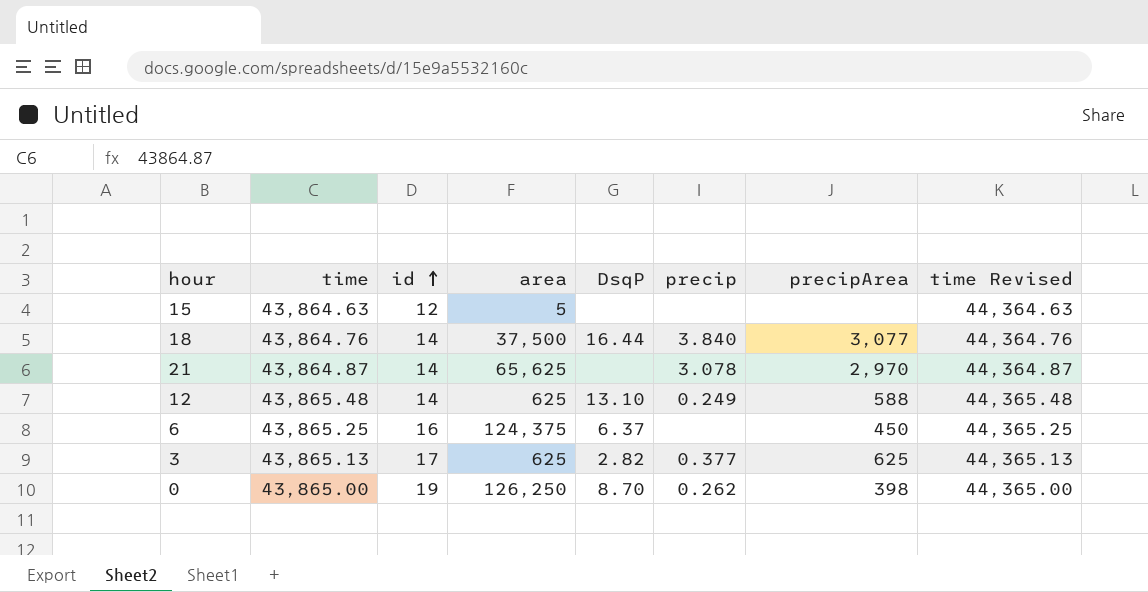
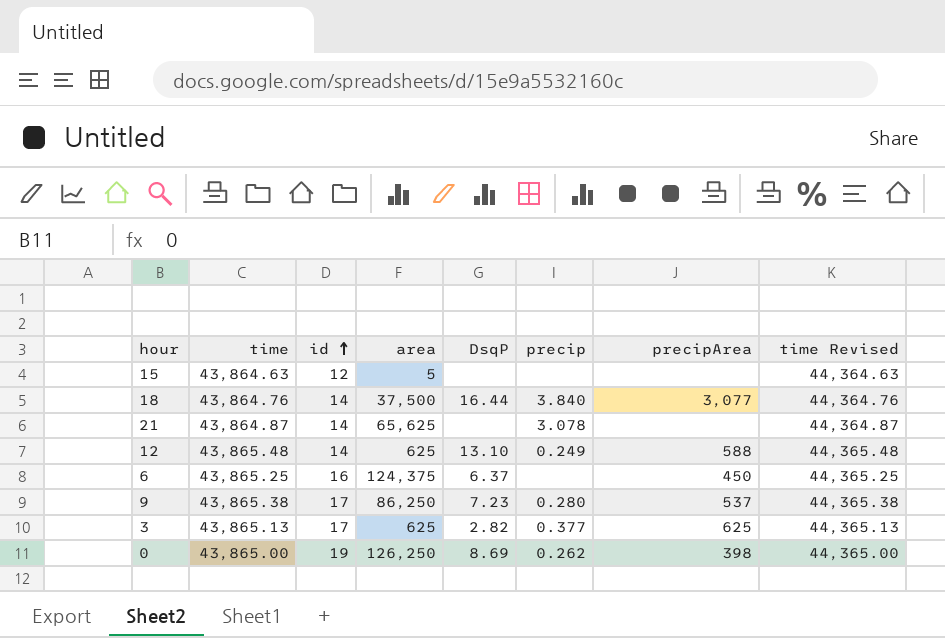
21 | precipArea: 2,970 -> none
row 9: none -> 43,865.38 | 17 | 86,250 | 7.23 | 0.280 | 537 | 44,365.38
0 | DsqP: 8.70 -> 8.69

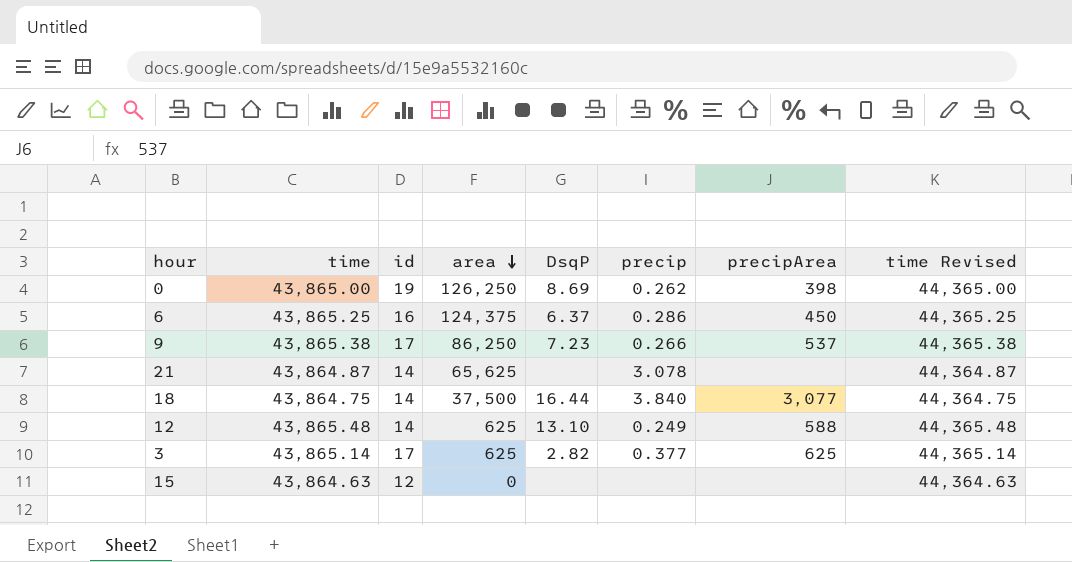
row order: id ascending -> area descending
6 | precip: none -> 0.286
9 | precip: 0.280 -> 0.266
18 | time: 43,864.76 -> 43,864.75
18 | time Revised: 44,364.76 -> 44,364.75
3 | time: 43,865.13 -> 43,865.14
3 | time Revised: 44,365.13 -> 44,365.14
15 | area: 5 -> 0

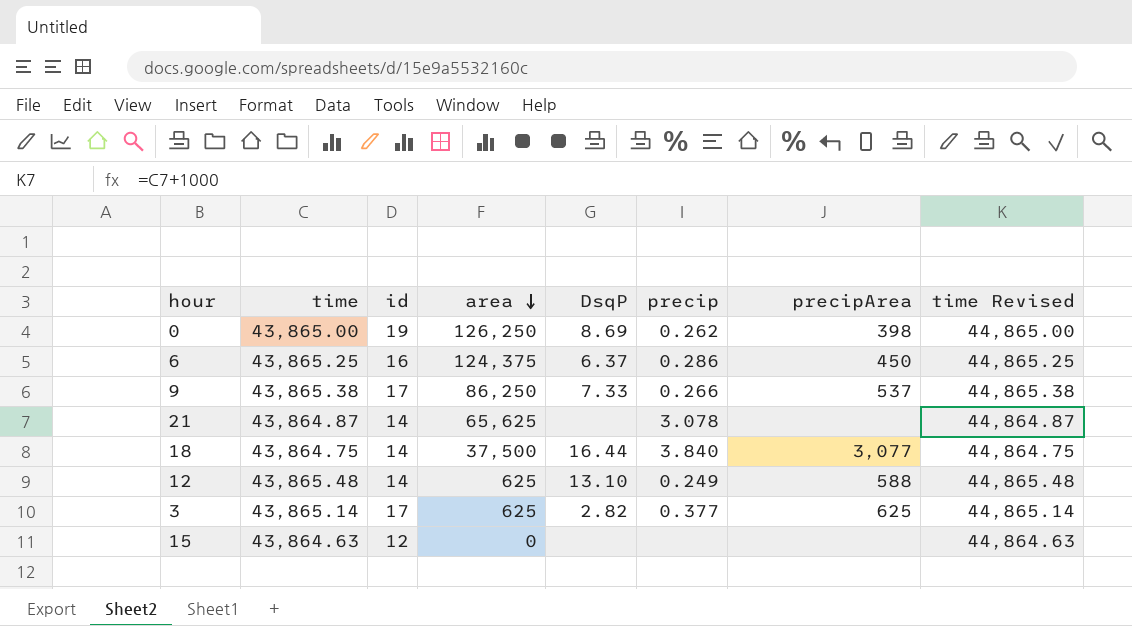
column time Revised | formula: [time] + 500 -> [time] + 1000
9 | DsqP: 7.23 -> 7.33

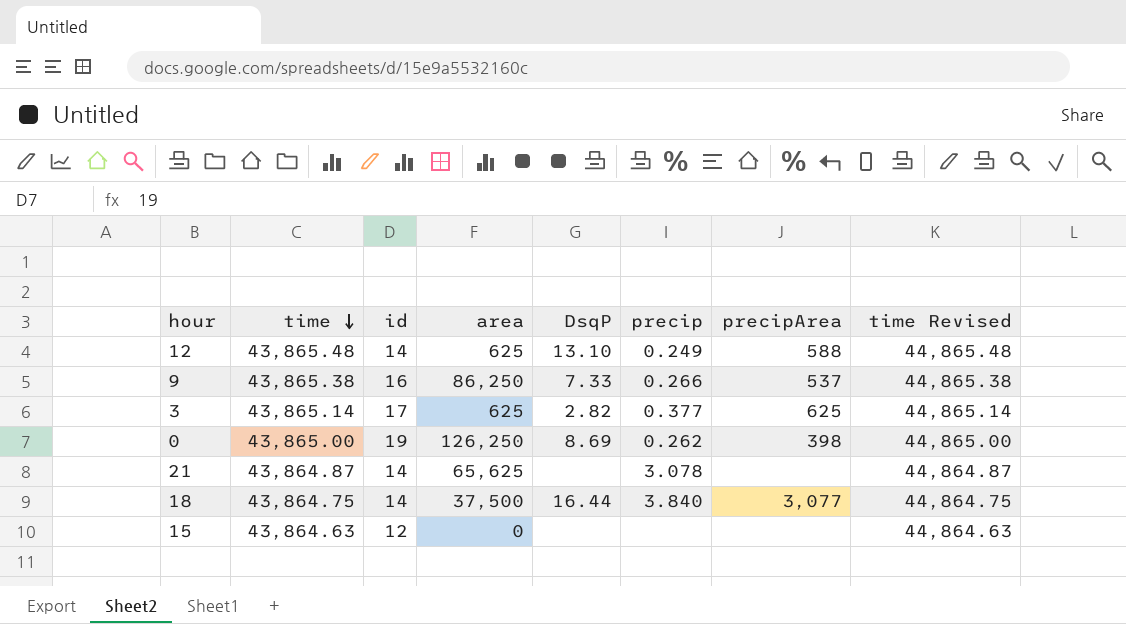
row order: area descending -> time descending
row 6: 43,865.25 | 16 | 124,375 | 6.37 | 0.286 | 450 | 44,865.25 -> none
9 | id: 17 -> 16

